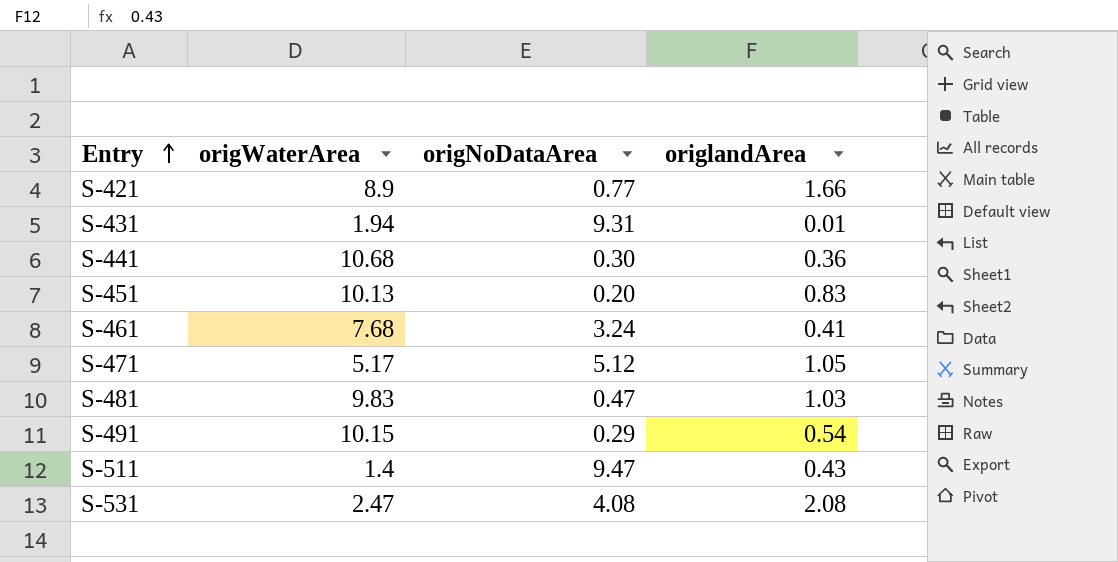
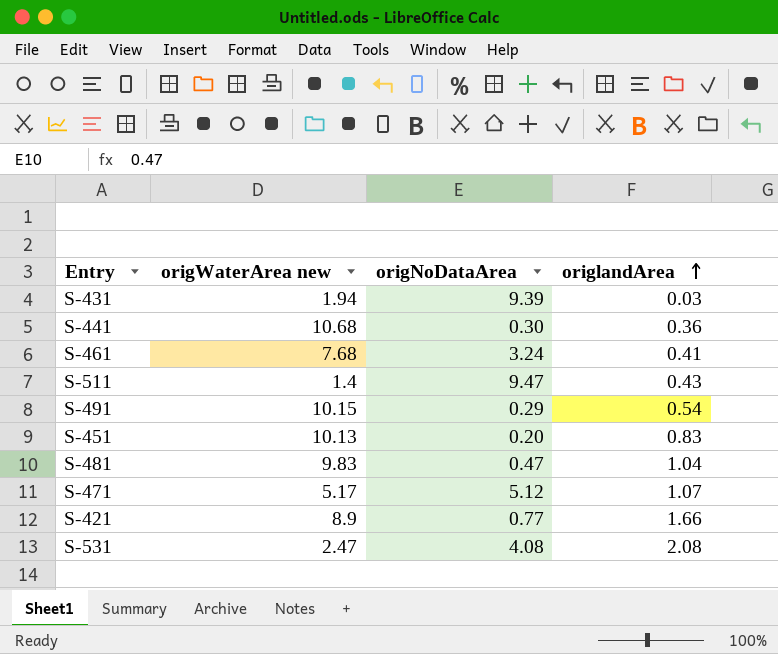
row order: Entry ascending -> origlandArea ascending
column name: origWaterArea -> origWaterArea new
S-431 | origNoDataArea: 9.31 -> 9.39
S-431 | origlandArea: 0.01 -> 0.03
S-481 | origlandArea: 1.03 -> 1.04
S-471 | origlandArea: 1.05 -> 1.07

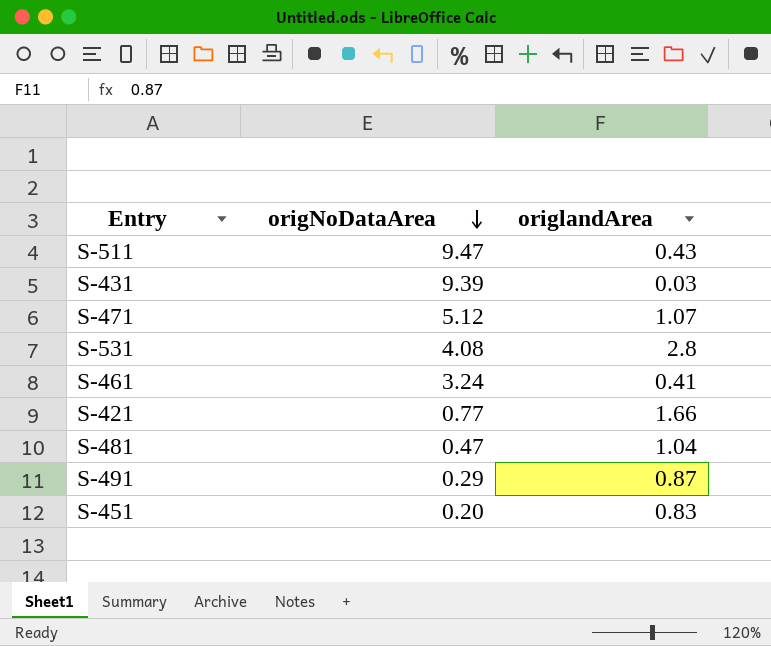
row order: origlandArea ascending -> origNoDataArea descending
column origWaterArea new | position: 2 -> none
row S-441: 10.68 | 0.30 | 0.36 -> none
S-531 | origlandArea: 2.08 -> 2.8
S-491 | origlandArea: 0.54 -> 0.87

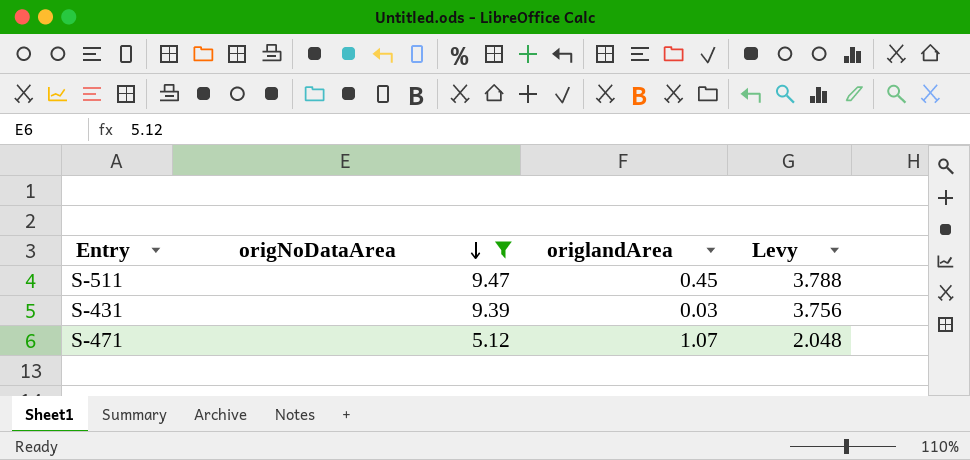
filter: none -> origNoDataArea >= 5.12
column Levy | formula: none -> [origNoDataArea] * 0.4
S-511 | origlandArea: 0.43 -> 0.45

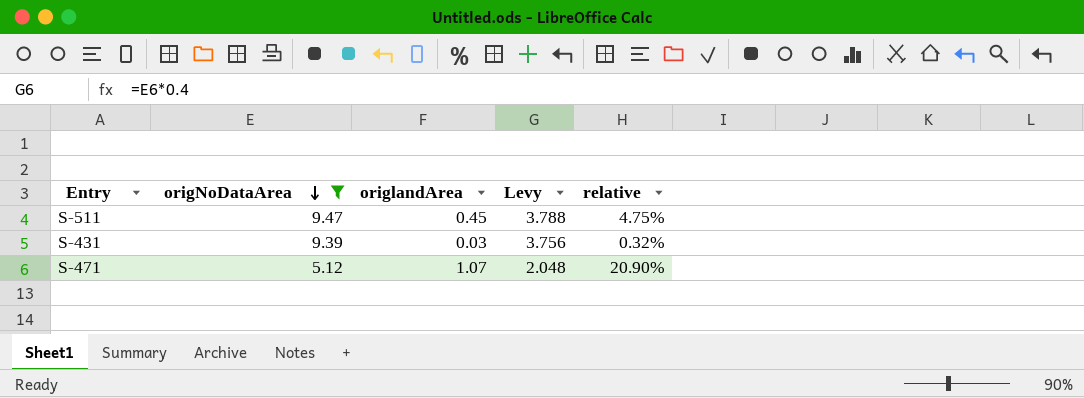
column relative | formula: none -> [origlandArea] / [origNoDataArea]

